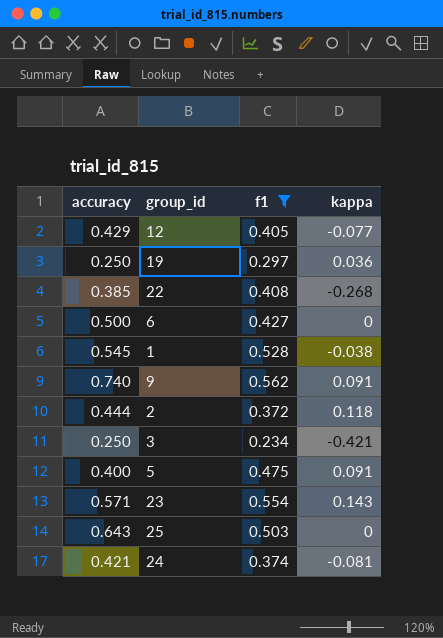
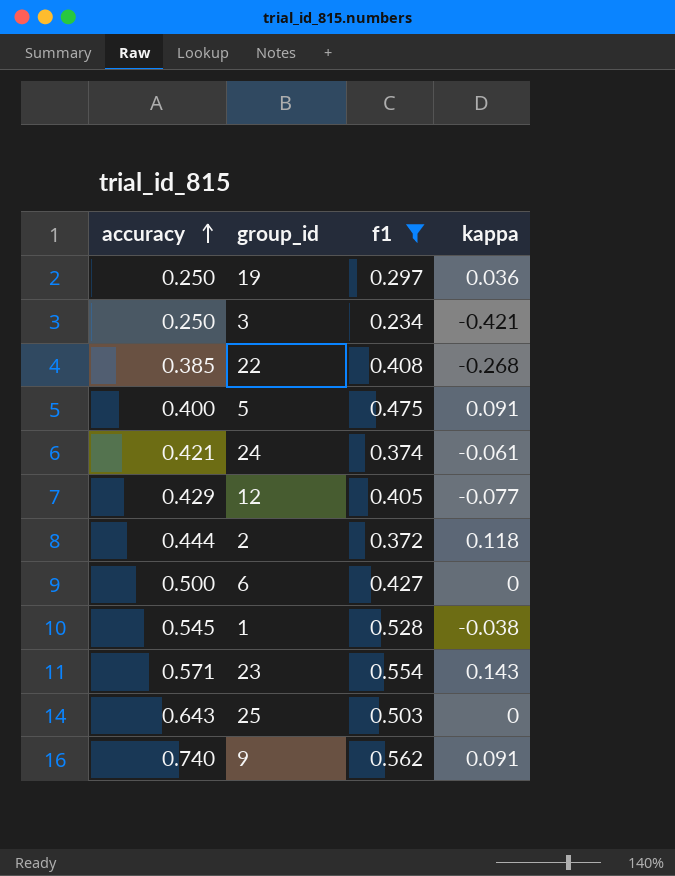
row order: none -> accuracy ascending
24 | kappa: -0.081 -> -0.061

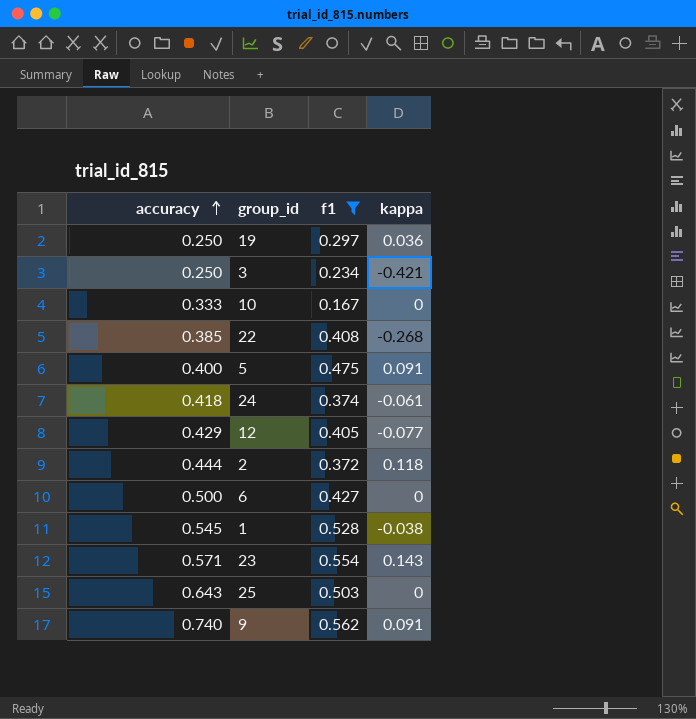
row 10: none -> 0.333 | 0.167 | 0
24 | accuracy: 0.421 -> 0.418

